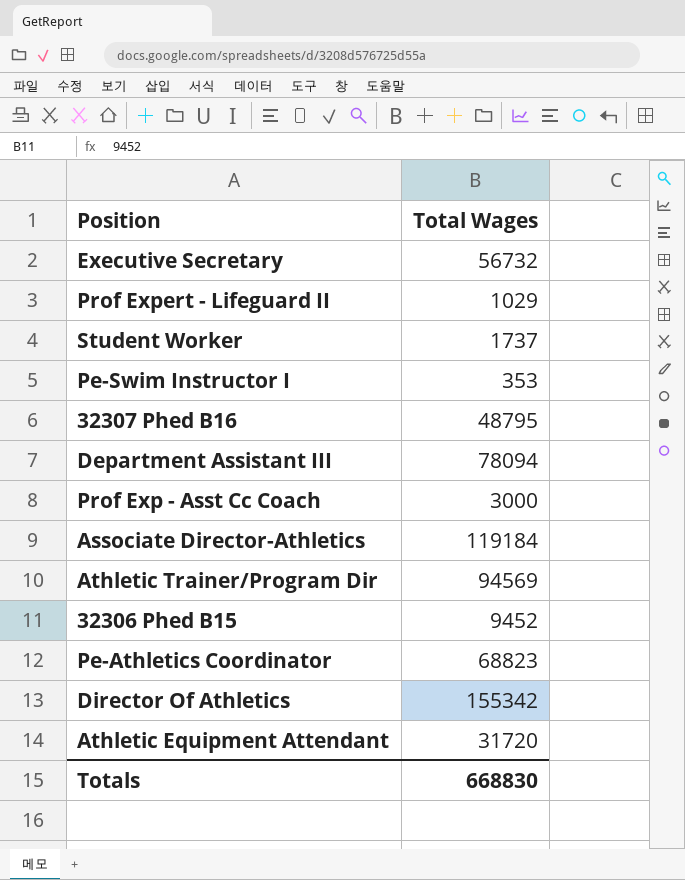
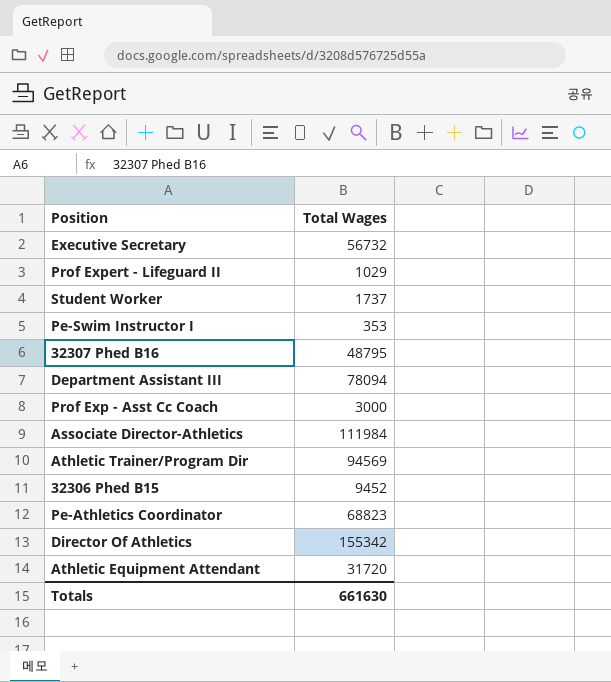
Associate Director-Athletics | Total Wages: 119184 -> 111984
Totals | Total Wages: 668830 -> 661630

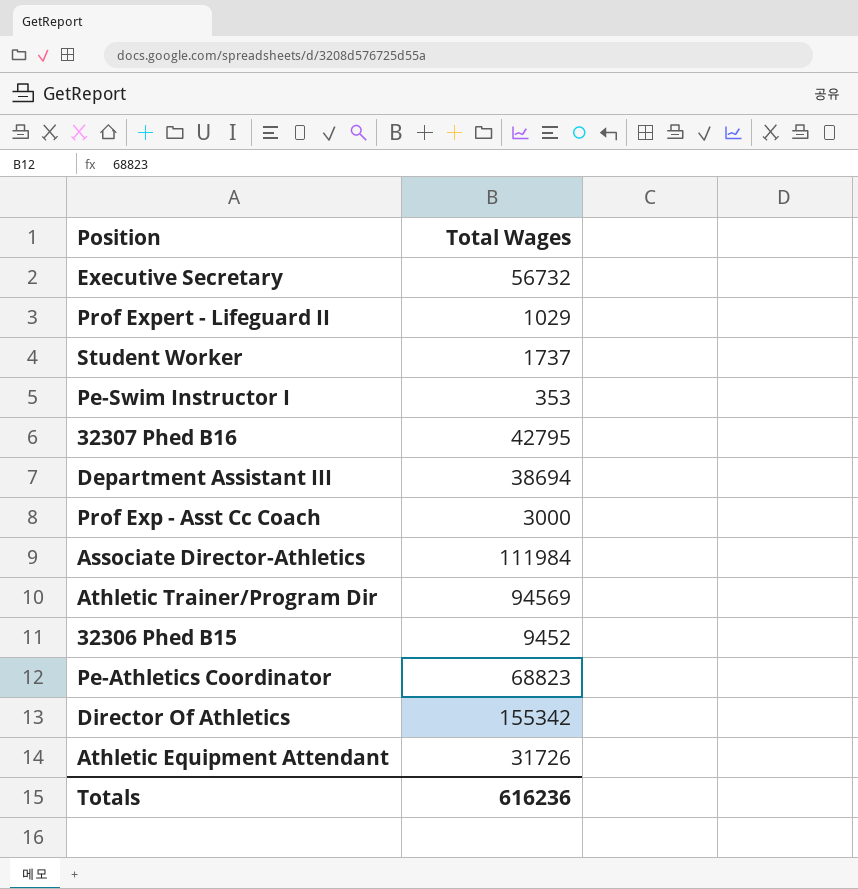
32307 Phed B16 | Total Wages: 48795 -> 42795
Department Assistant III | Total Wages: 78094 -> 38694
Athletic Equipment Attendant | Total Wages: 31720 -> 31726
Totals | Total Wages: 661630 -> 616236

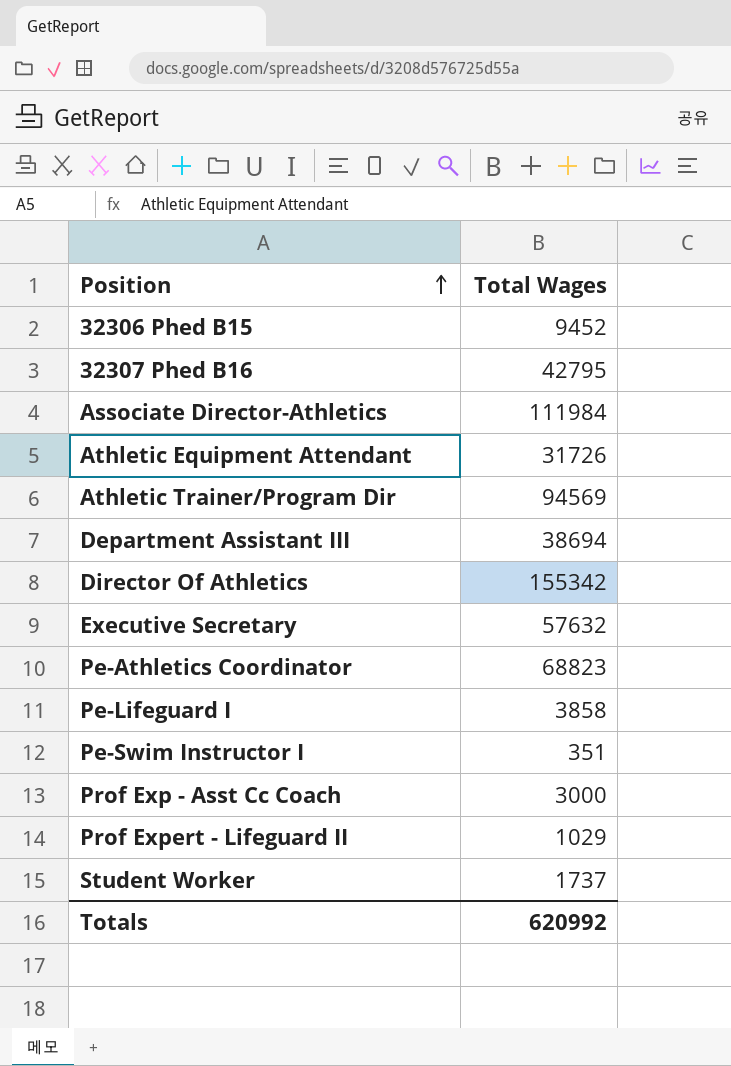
row order: none -> Position ascending
Executive Secretary | Total Wages: 56732 -> 57632
row Pe-Lifeguard I: none -> 3858
Pe-Swim Instructor I | Total Wages: 353 -> 351
Totals | Total Wages: 616236 -> 620992

